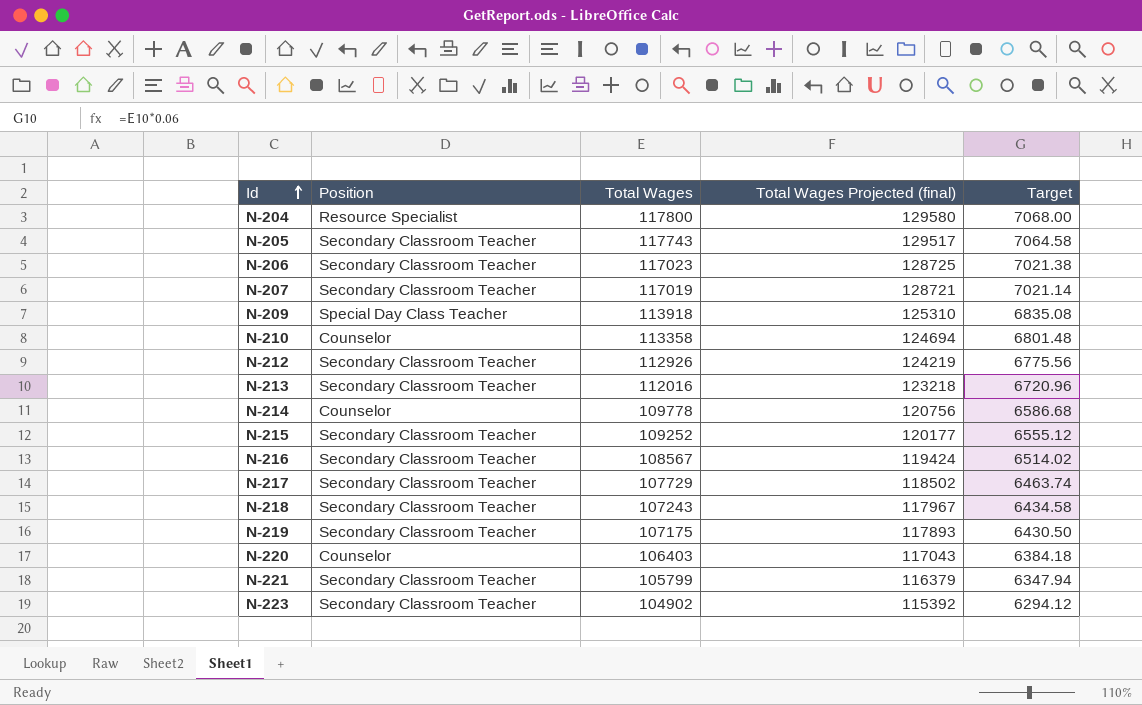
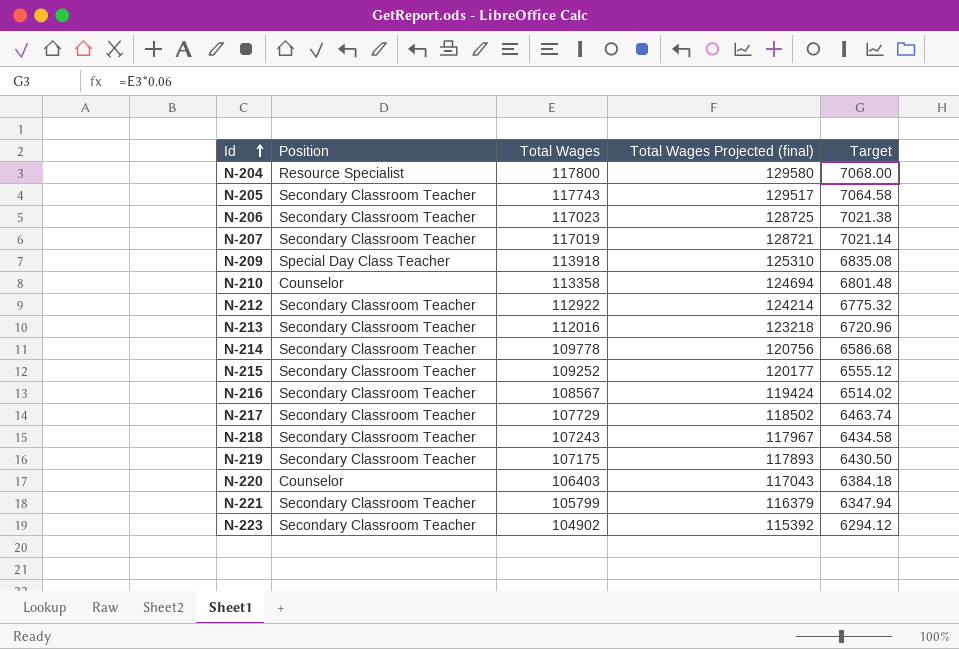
N-212 | Total Wages: 112926 -> 112922
N-212 | Total Wages Projected (final): 124219 -> 124214
N-212 | Target: 6775.56 -> 6775.32
N-214 | Position: Counselor -> Secondary Classroom Teacher

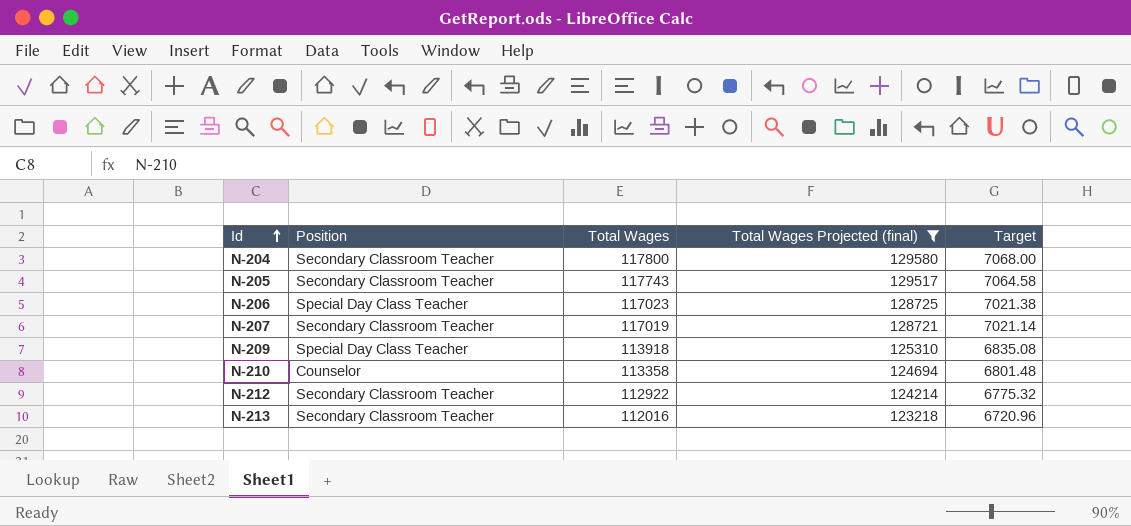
filter: none -> Total Wages Projected (final) >= 123218
N-204 | Position: Resource Specialist -> Secondary Classroom Teacher
N-206 | Position: Secondary Classroom Teacher -> Special Day Class Teacher

